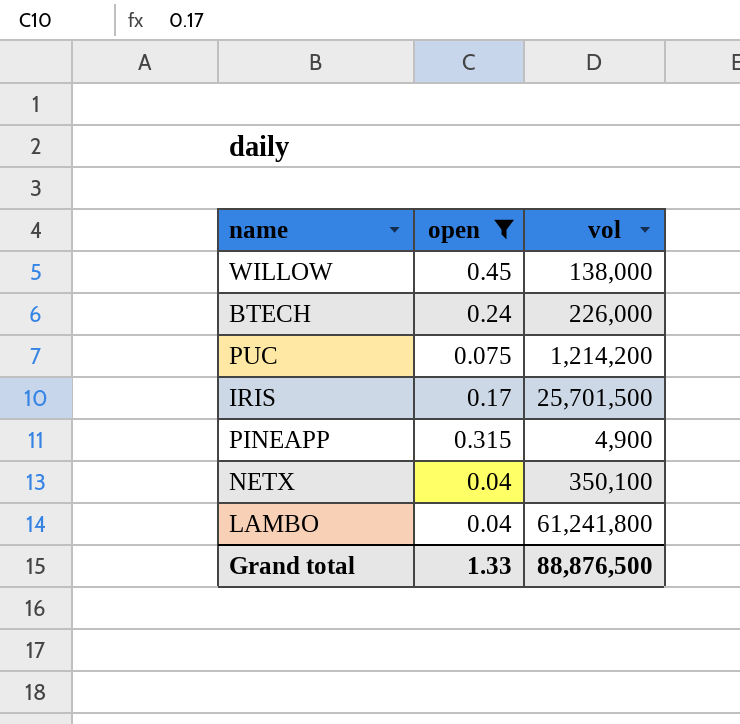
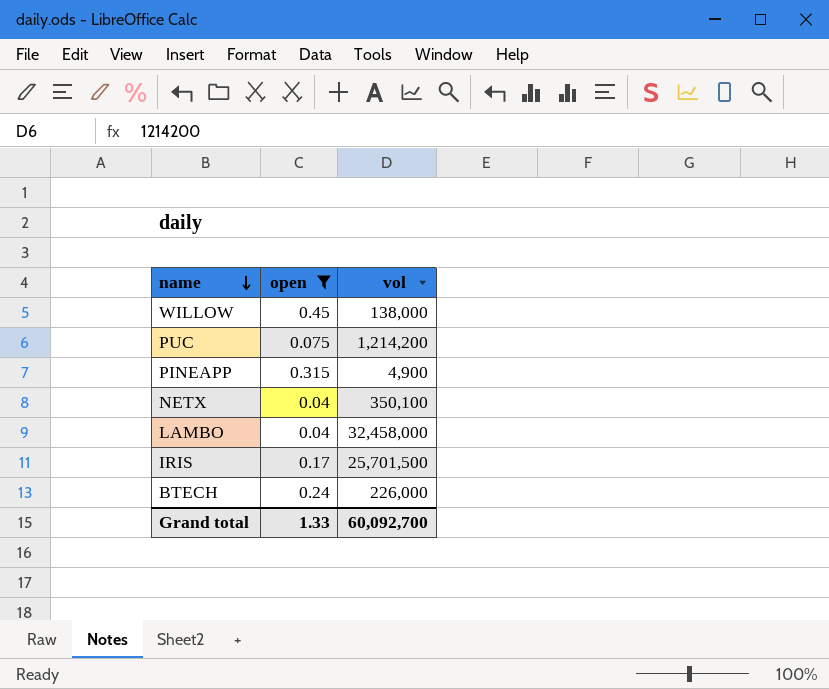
row order: none -> name descending
LAMBO | vol: 61,241,800 -> 32,458,000
Grand total | vol: 88,876,500 -> 60,092,700

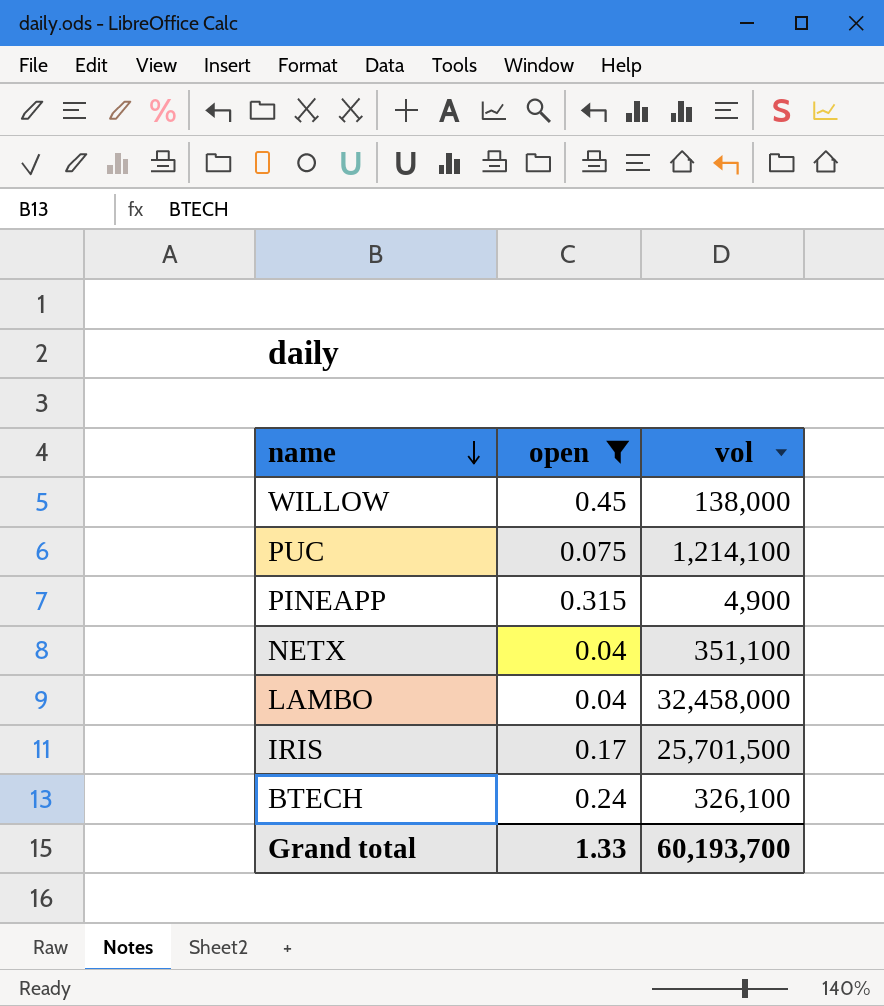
PUC | vol: 1,214,200 -> 1,214,100
NETX | vol: 350,100 -> 351,100
BTECH | vol: 226,000 -> 326,100
Grand total | vol: 60,092,700 -> 60,193,700

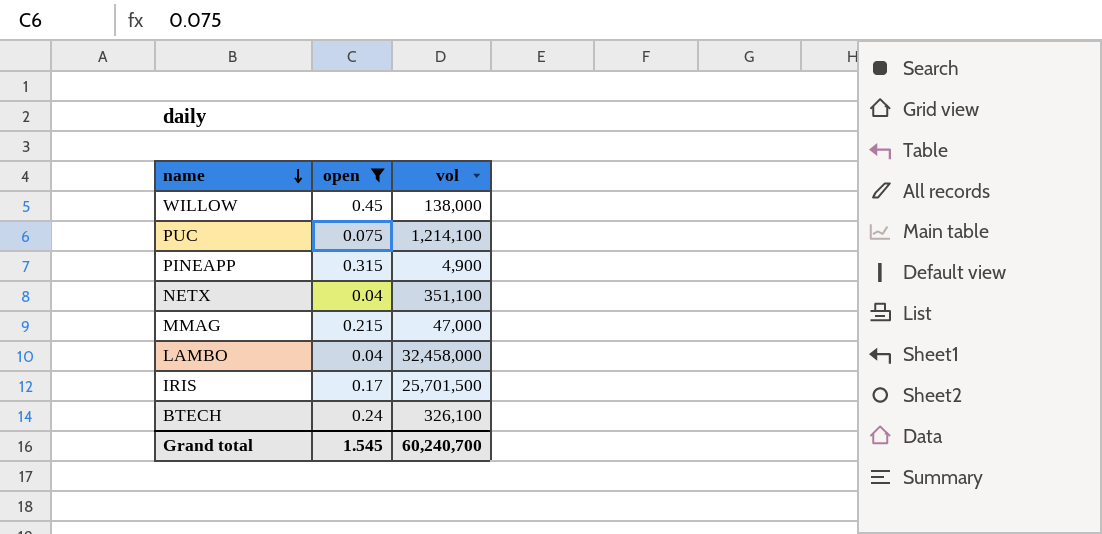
row MMAG: none -> 0.215 | 47,000
Grand total | open: 1.33 -> 1.545
Grand total | vol: 60,193,700 -> 60,240,700

